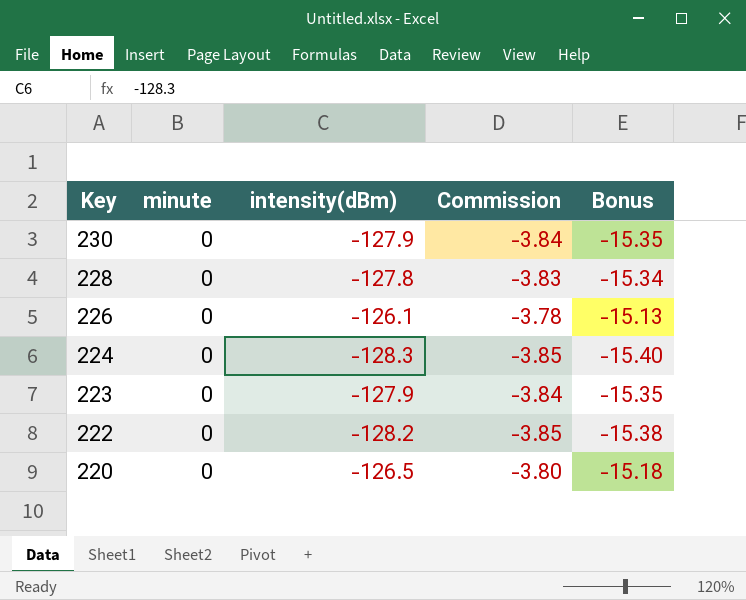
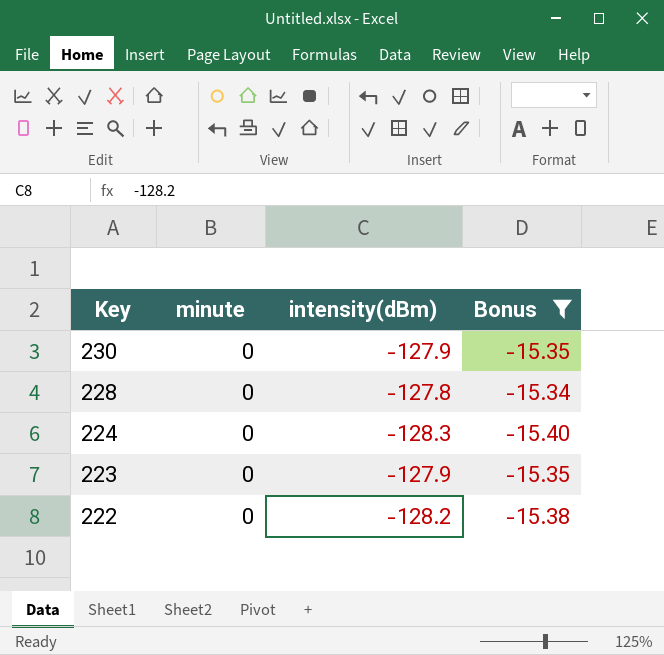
filter: none -> Bonus <= -15.34
column Commission | formula: [intensity(dBm)] * 0.03 -> none

